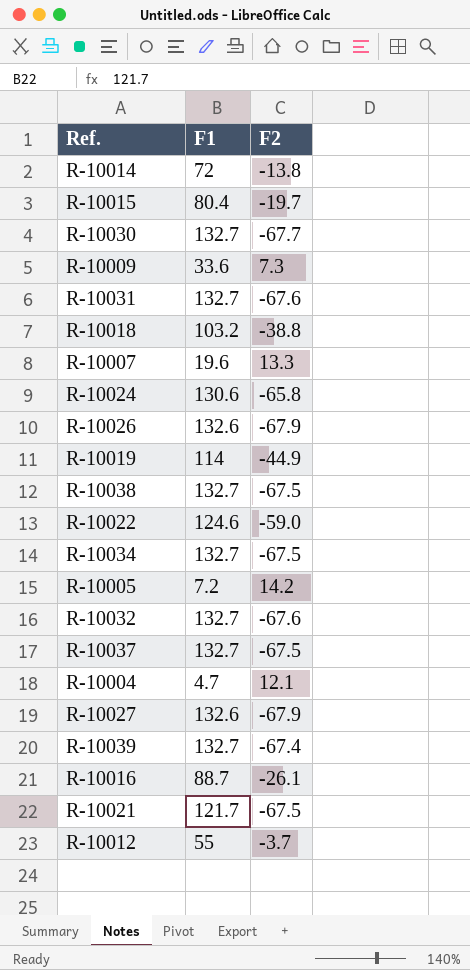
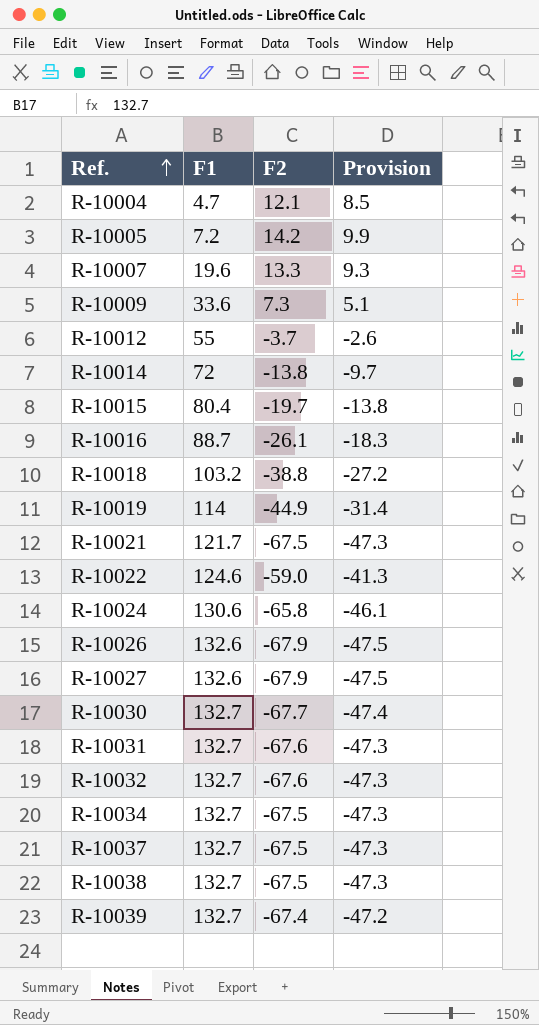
row order: none -> Ref. ascending
column Provision | formula: none -> [F2] * 0.7

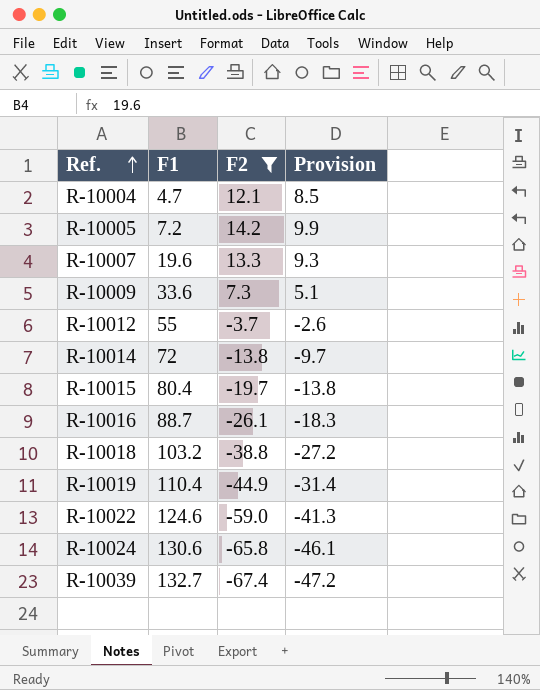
filter: none -> F2 >= -67.4
R-10019 | F1: 114 -> 110.4

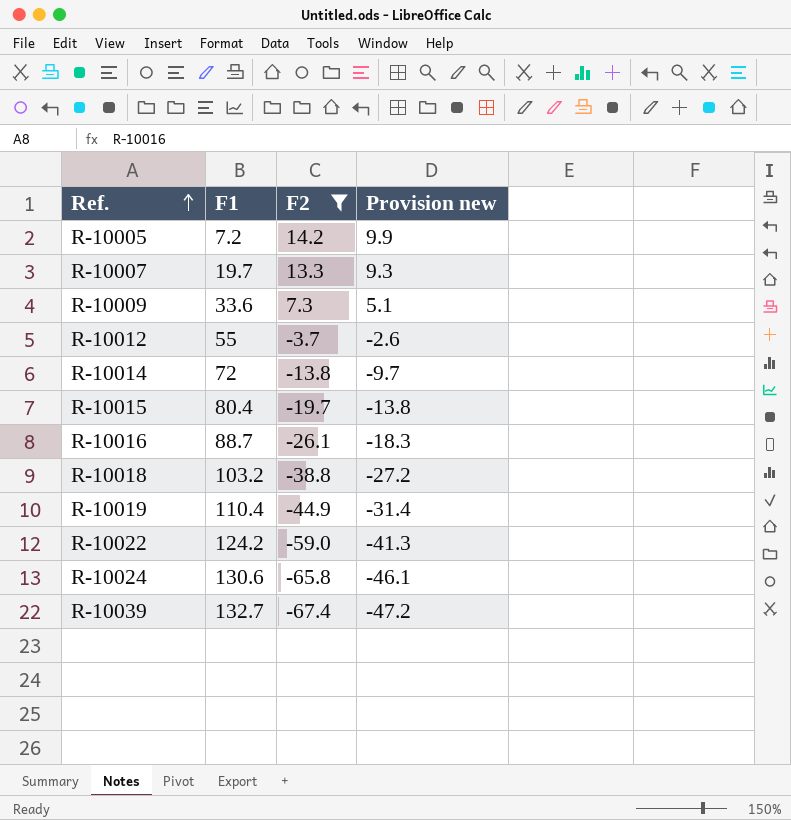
column name: Provision -> Provision new
row R-10004: 4.7 | 12.1 | 8.5 -> none
R-10007 | F1: 19.6 -> 19.7
R-10022 | F1: 124.6 -> 124.2

